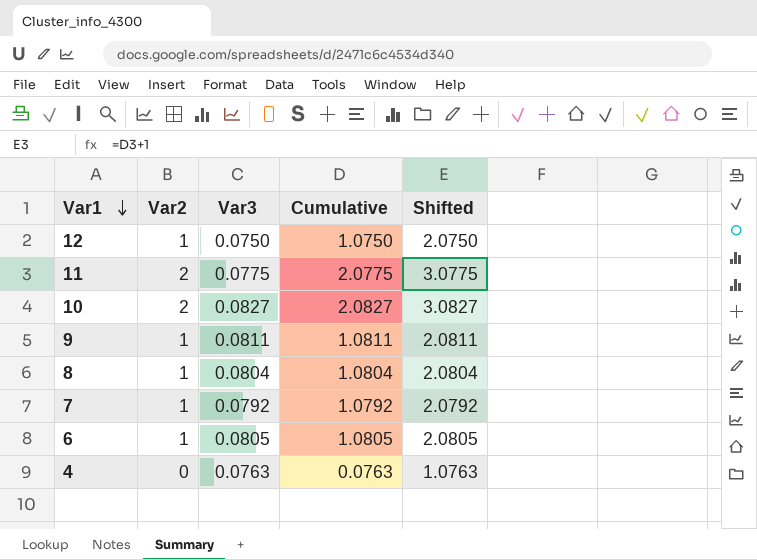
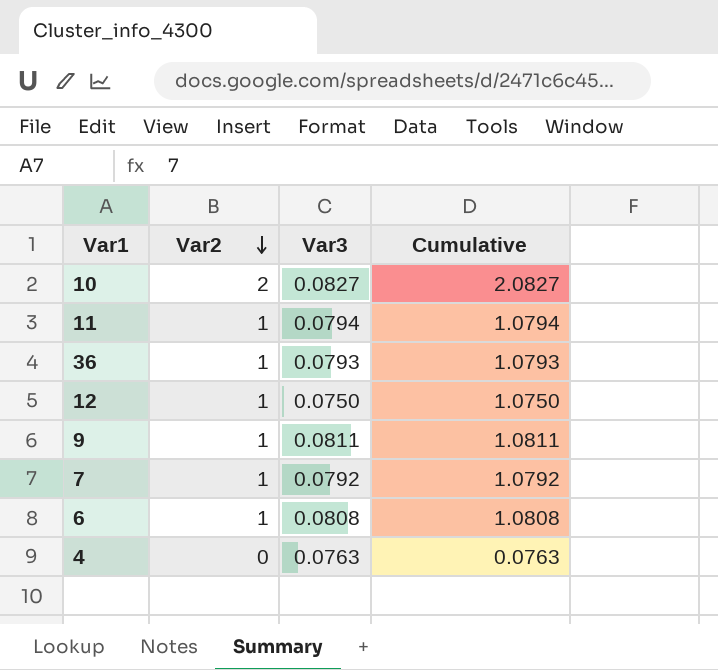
row order: Var1 descending -> Var2 descending
column Shifted | formula: [Cumulative] + 1 -> none
row 8: 1 | 0.0804 | 1.0804 | 2.0804 -> none
11 | Var2: 2 -> 1
11 | Var3: 0.0775 -> 0.0794
11 | Cumulative: 2.0775 -> 1.0794
row 36: none -> 1 | 0.0793 | 1.0793
6 | Var3: 0.0805 -> 0.0808
6 | Cumulative: 1.0805 -> 1.0808

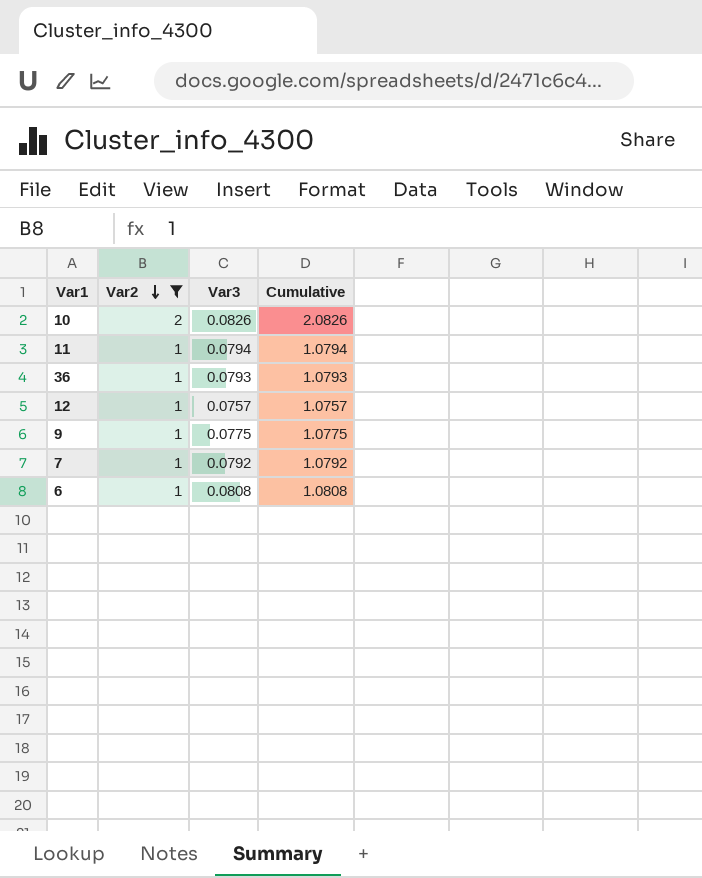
filter: none -> Var2 != 0
10 | Var3: 0.0827 -> 0.0826
10 | Cumulative: 2.0827 -> 2.0826
12 | Var3: 0.0750 -> 0.0757
12 | Cumulative: 1.0750 -> 1.0757
9 | Var3: 0.0811 -> 0.0775
9 | Cumulative: 1.0811 -> 1.0775

